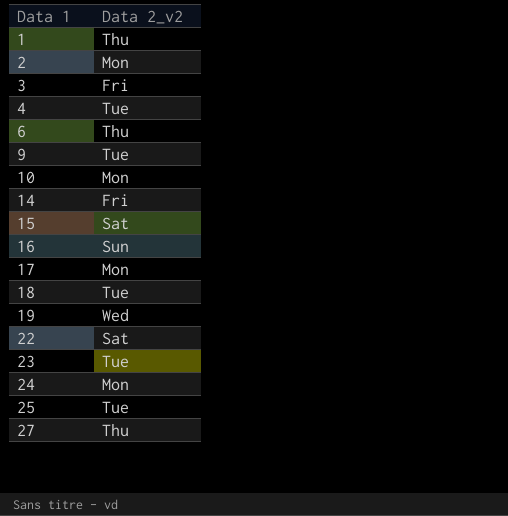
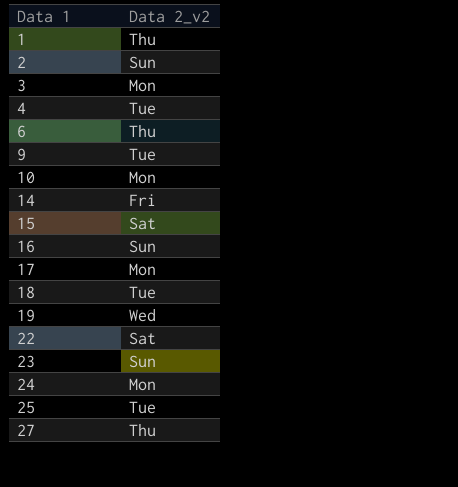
2 | Data 2_v2: Mon -> Sun
3 | Data 2_v2: Fri -> Mon
23 | Data 2_v2: Tue -> Sun

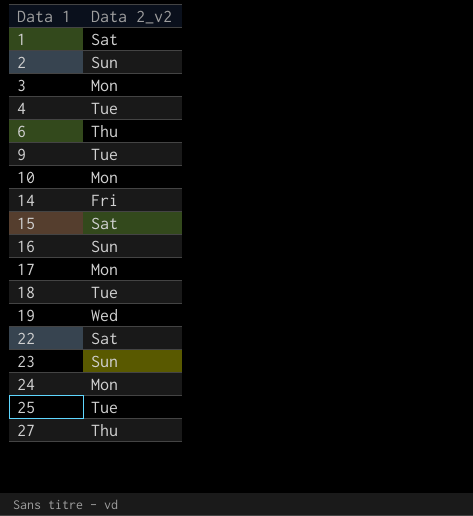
1 | Data 2_v2: Thu -> Sat

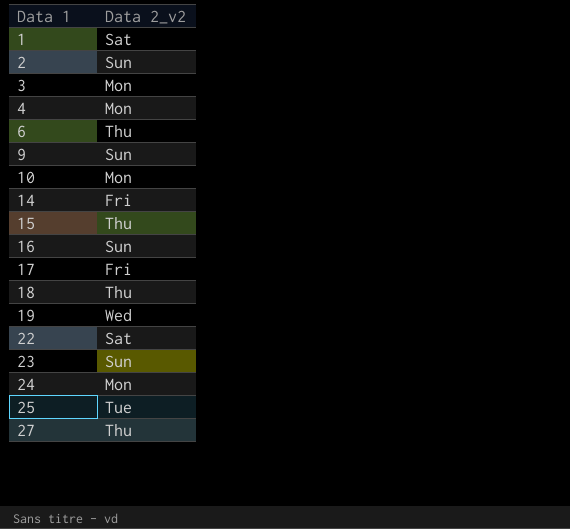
4 | Data 2_v2: Tue -> Mon
9 | Data 2_v2: Tue -> Sun
15 | Data 2_v2: Sat -> Thu
17 | Data 2_v2: Mon -> Fri
18 | Data 2_v2: Tue -> Thu

